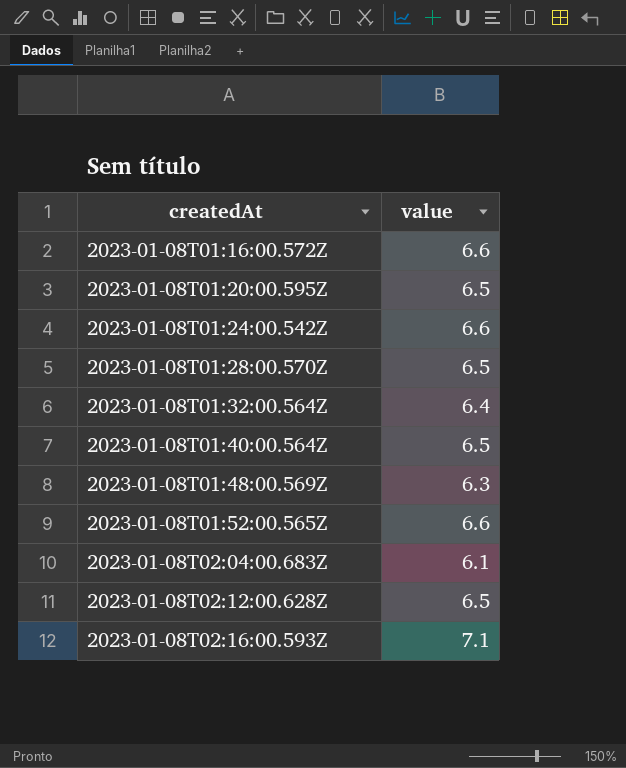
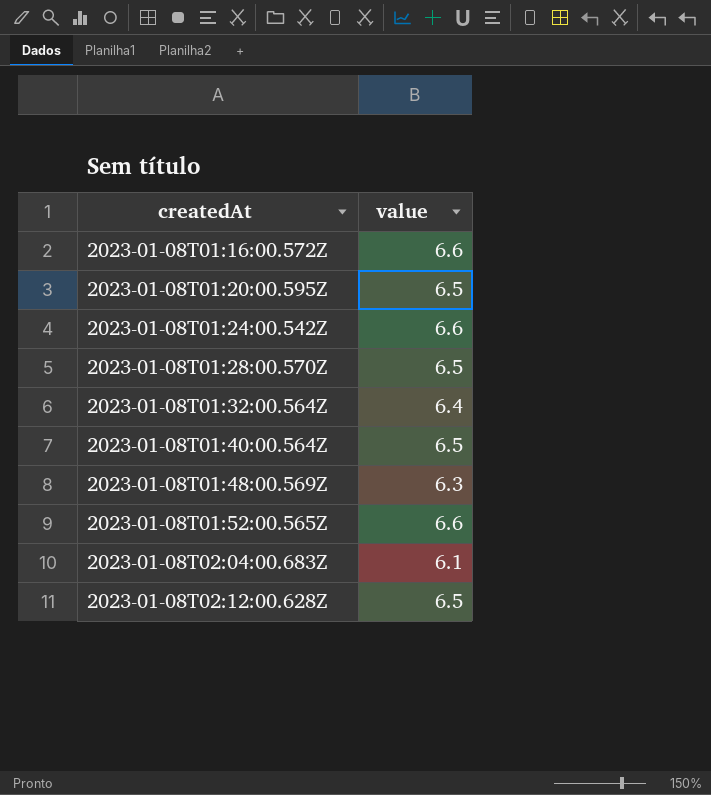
row 2023-01-08T02:16:00.593Z: 7.1 -> none

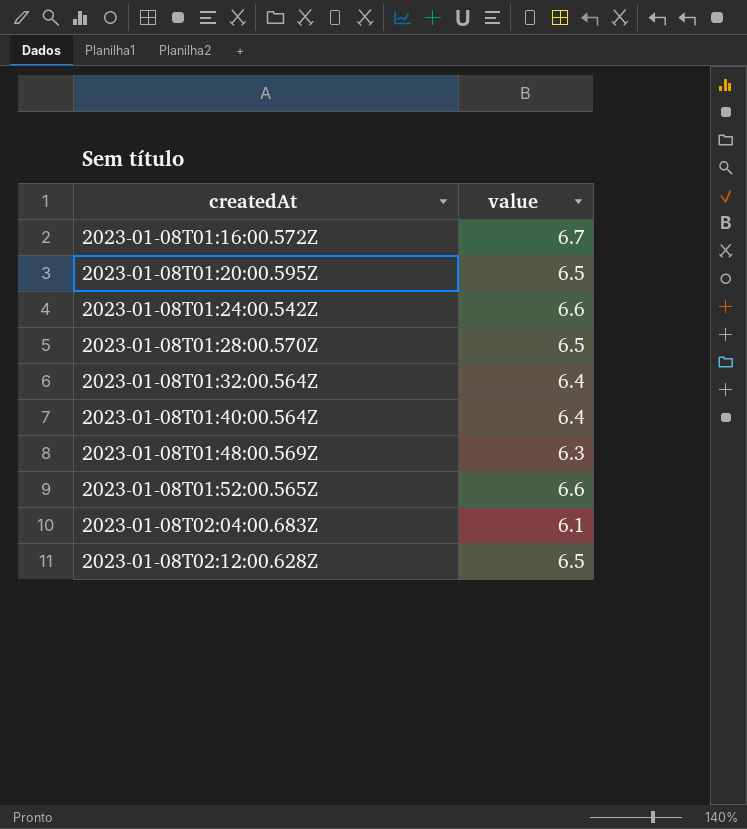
2023-01-08T01:16:00.572Z | value: 6.6 -> 6.7
2023-01-08T01:40:00.564Z | value: 6.5 -> 6.4

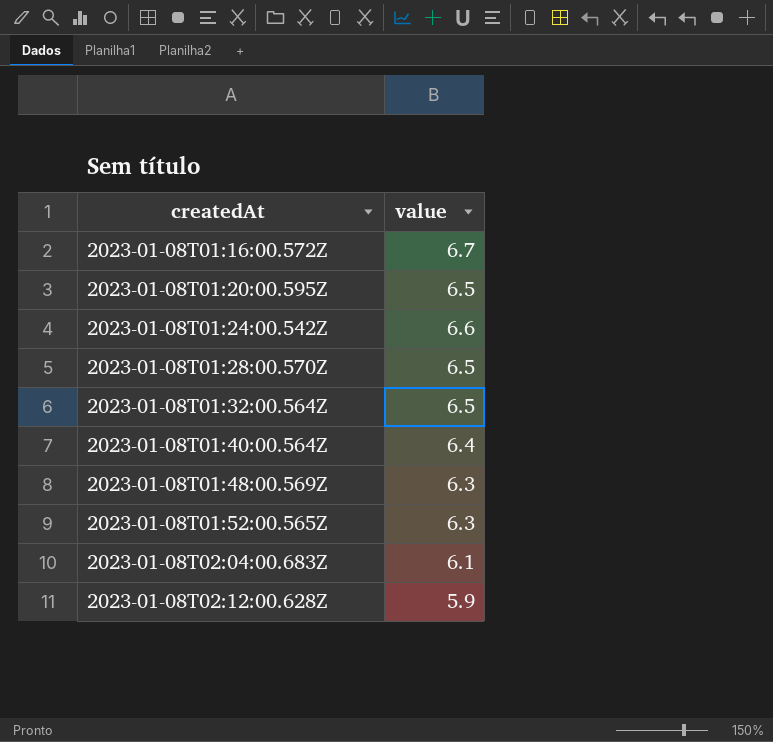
2023-01-08T01:32:00.564Z | value: 6.4 -> 6.5
2023-01-08T01:52:00.565Z | value: 6.6 -> 6.3
2023-01-08T02:12:00.628Z | value: 6.5 -> 5.9

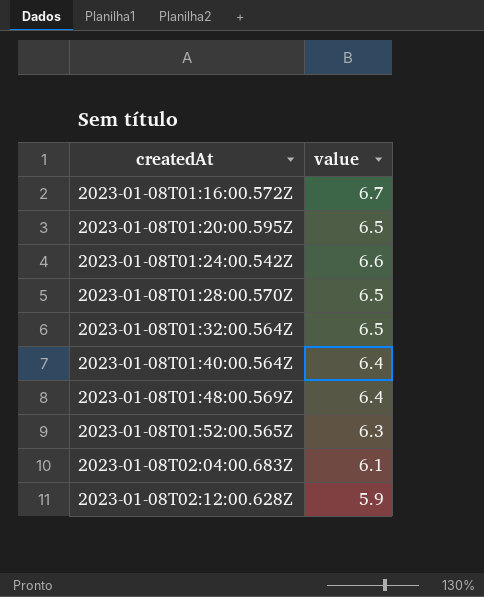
2023-01-08T01:48:00.569Z | value: 6.3 -> 6.4

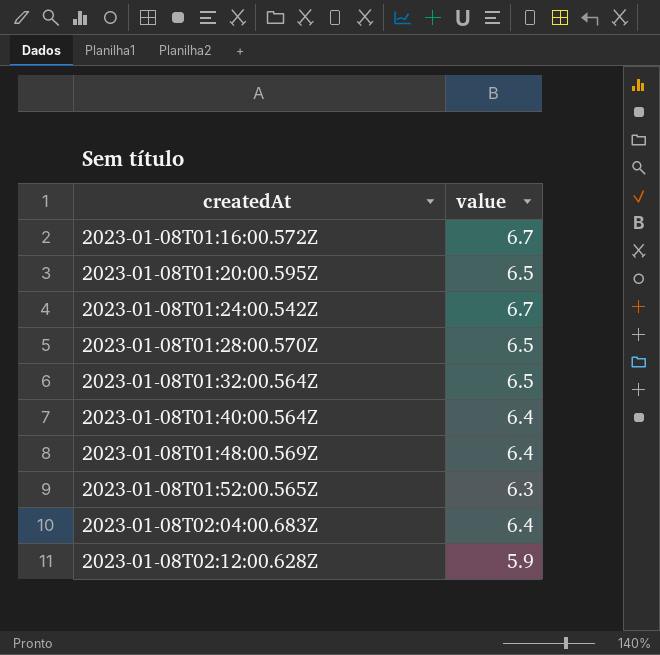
2023-01-08T01:24:00.542Z | value: 6.6 -> 6.7
2023-01-08T02:04:00.683Z | value: 6.1 -> 6.4

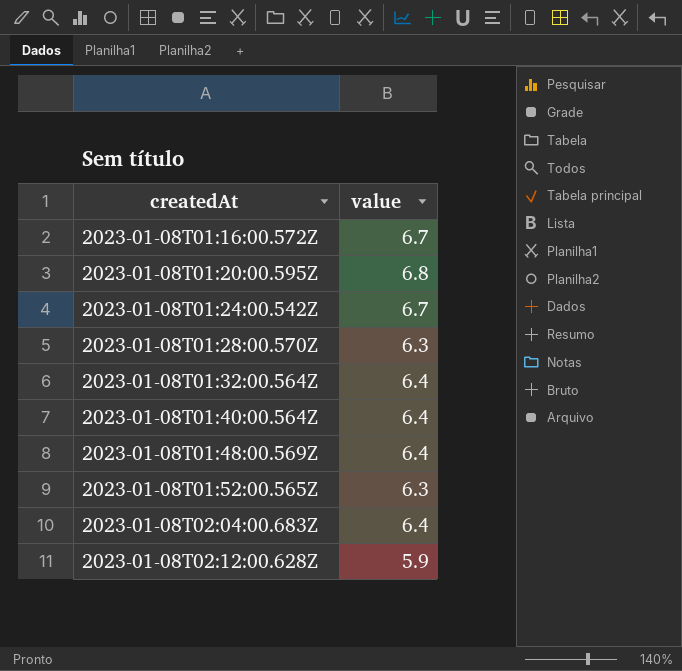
2023-01-08T01:20:00.595Z | value: 6.5 -> 6.8
2023-01-08T01:28:00.570Z | value: 6.5 -> 6.3
2023-01-08T01:32:00.564Z | value: 6.5 -> 6.4

